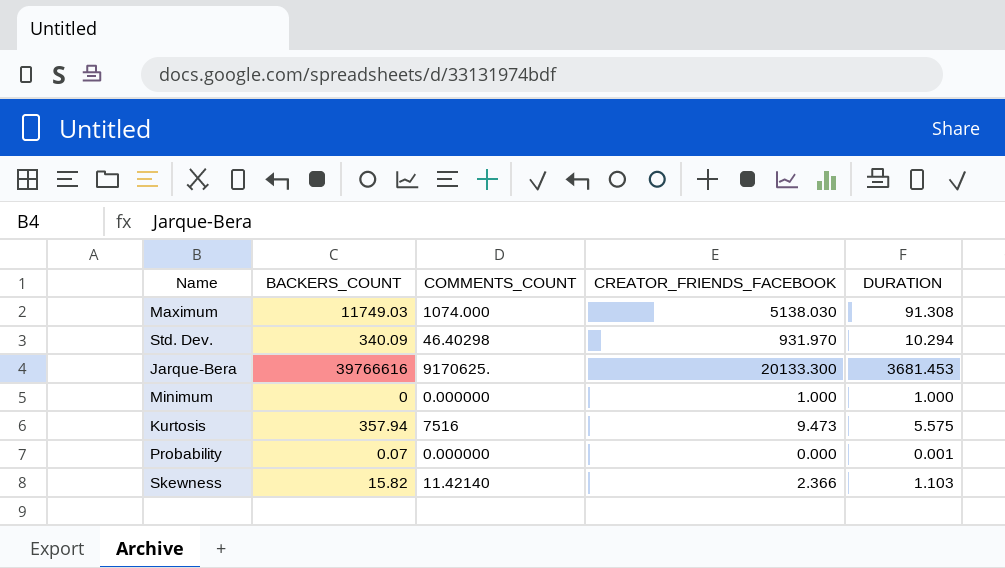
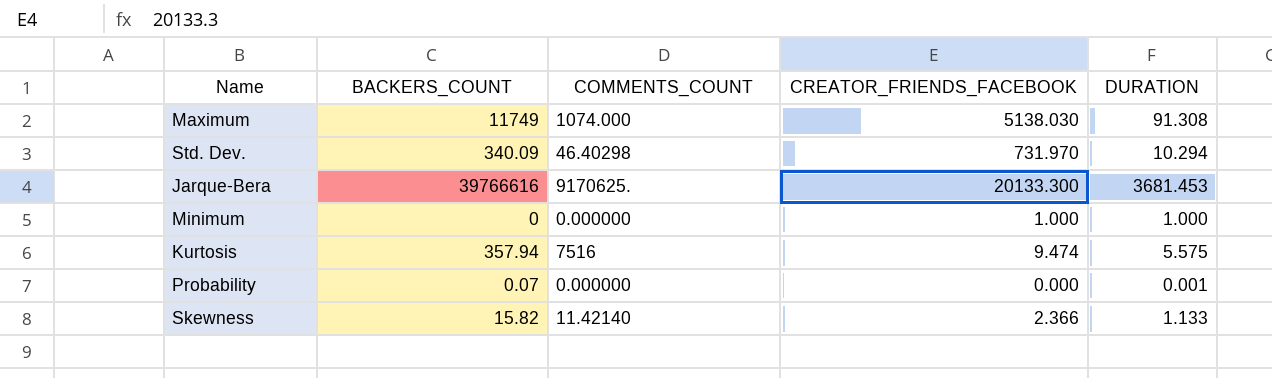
Maximum | BACKERS_COUNT: 11749.03 -> 11749
Std. Dev. | CREATOR_FRIENDS_FACEBOOK: 931.970 -> 731.970
Kurtosis | CREATOR_FRIENDS_FACEBOOK: 9.473 -> 9.474
Skewness | DURATION: 1.103 -> 1.133

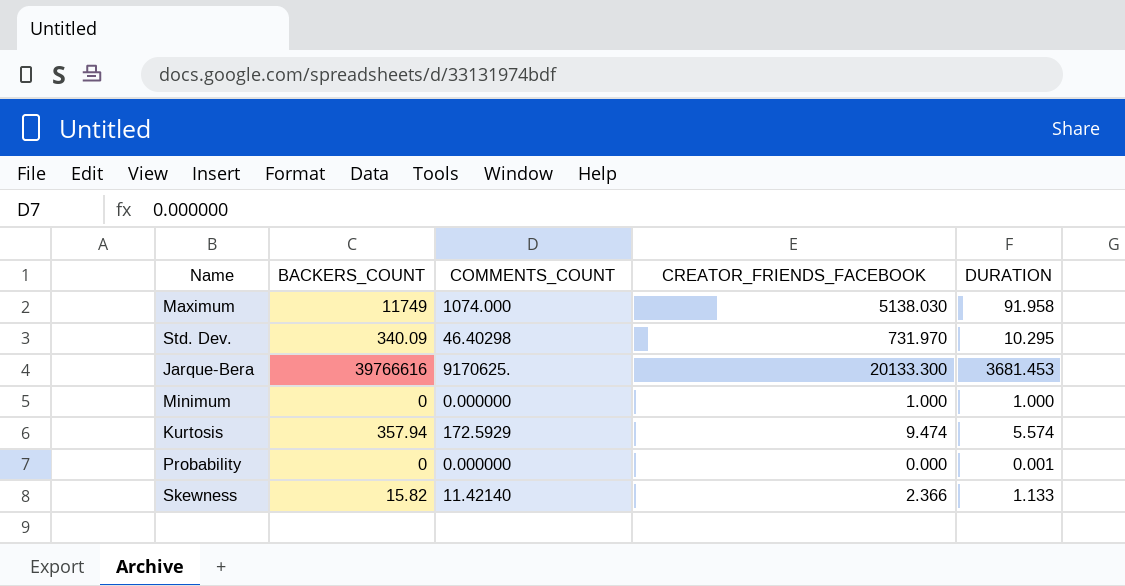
Maximum | DURATION: 91.308 -> 91.958
Std. Dev. | DURATION: 10.294 -> 10.295
Kurtosis | COMMENTS_COUNT: 7516 -> 172.5929
Kurtosis | DURATION: 5.575 -> 5.574
Probability | BACKERS_COUNT: 0.07 -> 0

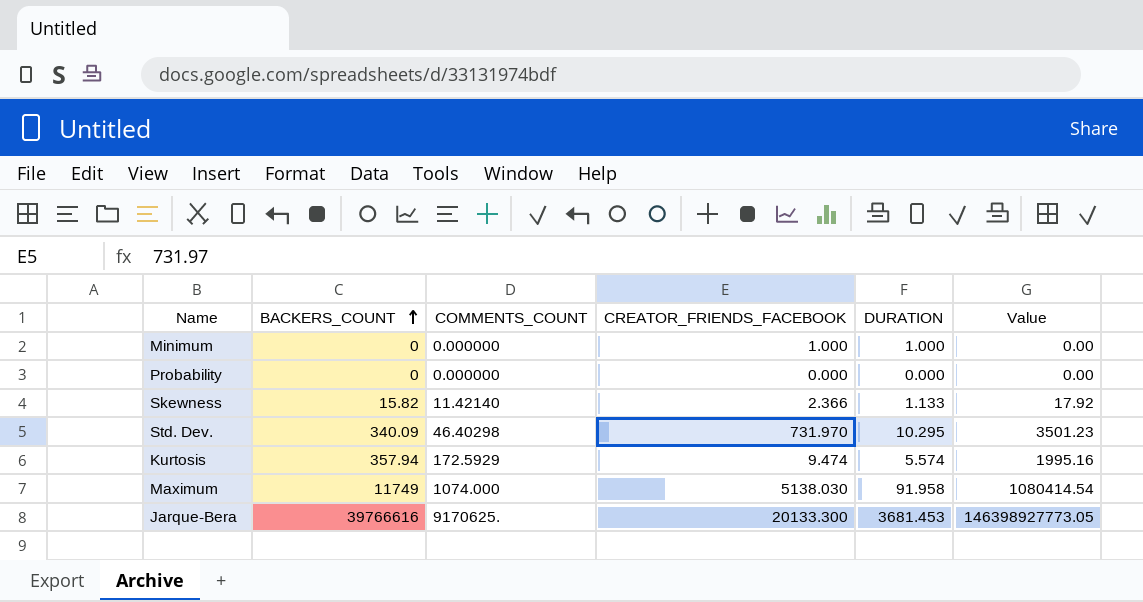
row order: none -> BACKERS_COUNT ascending
column Value | formula: none -> [BACKERS_COUNT] * [DURATION]
Probability | DURATION: 0.001 -> 0.000

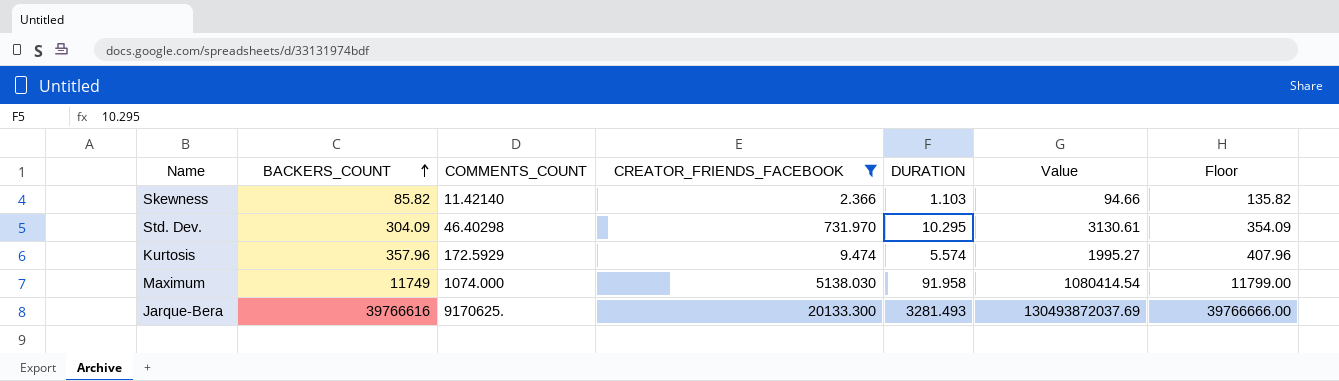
filter: none -> CREATOR_FRIENDS_FACEBOOK >= 2.366
column Floor | formula: none -> [BACKERS_COUNT] + 50
Skewness | BACKERS_COUNT: 15.82 -> 85.82
Skewness | DURATION: 1.133 -> 1.103
Skewness | Value: 17.92 -> 94.66
Std. Dev. | BACKERS_COUNT: 340.09 -> 304.09
Std. Dev. | Value: 3501.23 -> 3130.61
Kurtosis | BACKERS_COUNT: 357.94 -> 357.96
Kurtosis | Value: 1995.16 -> 1995.27
Jarque-Bera | DURATION: 3681.453 -> 3281.493
Jarque-Bera | Value: 146398927773.05 -> 130493872037.69

